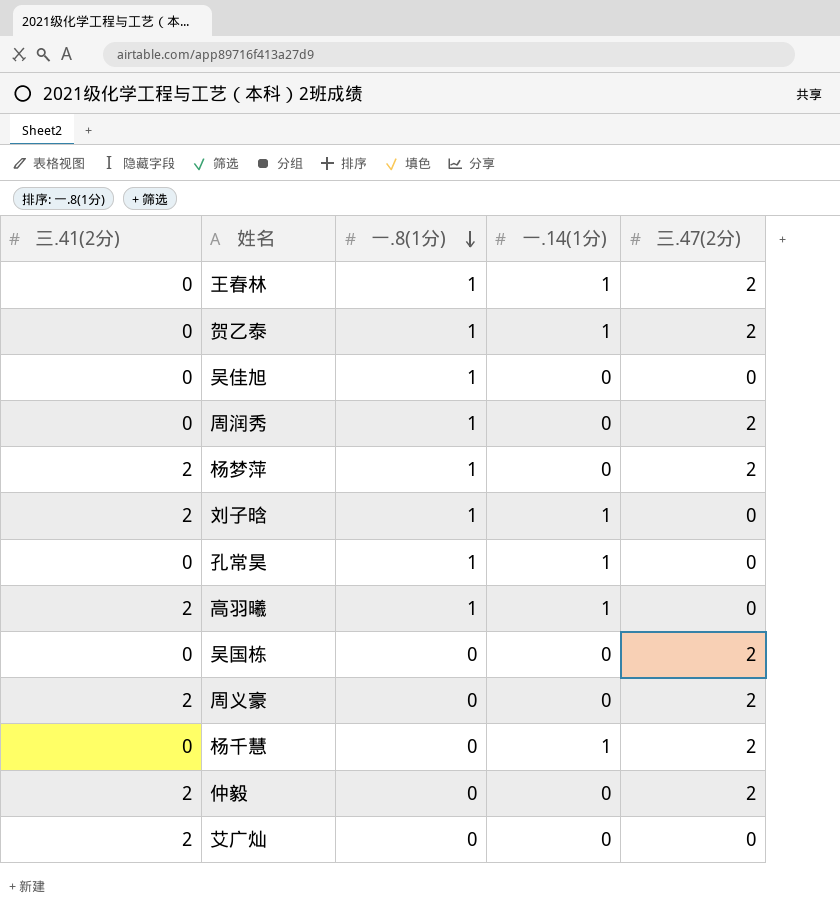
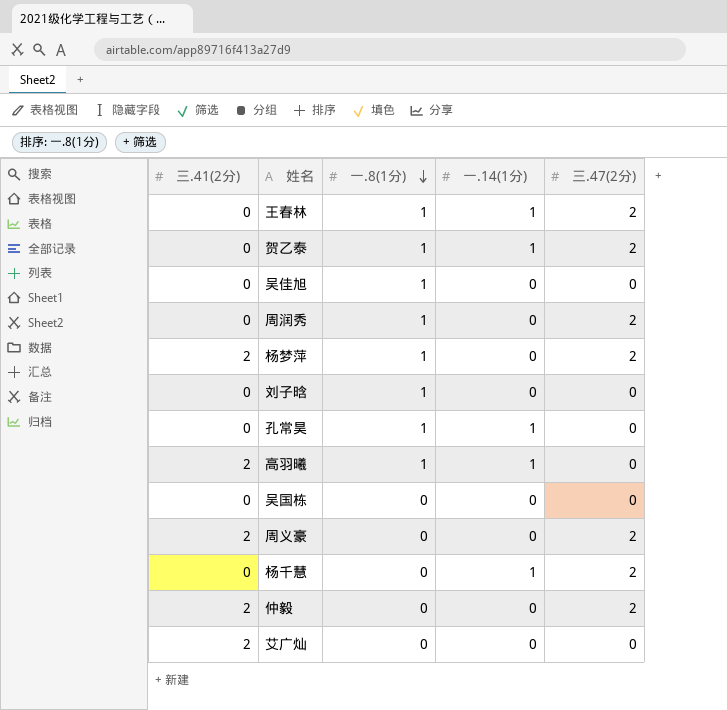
刘子晗 | 三.41(2分): 2 -> 0
刘子晗 | 一.14(1分): 1 -> 0
吴国栋 | 三.47(2分): 2 -> 0

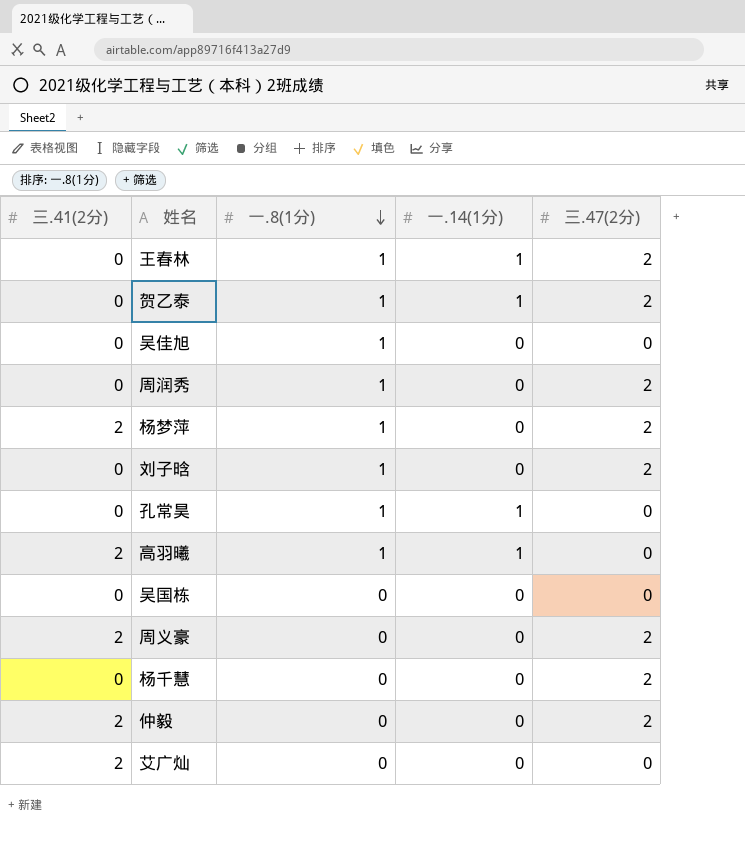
刘子晗 | 三.47(2分): 0 -> 2
杨千慧 | 一.14(1分): 1 -> 0

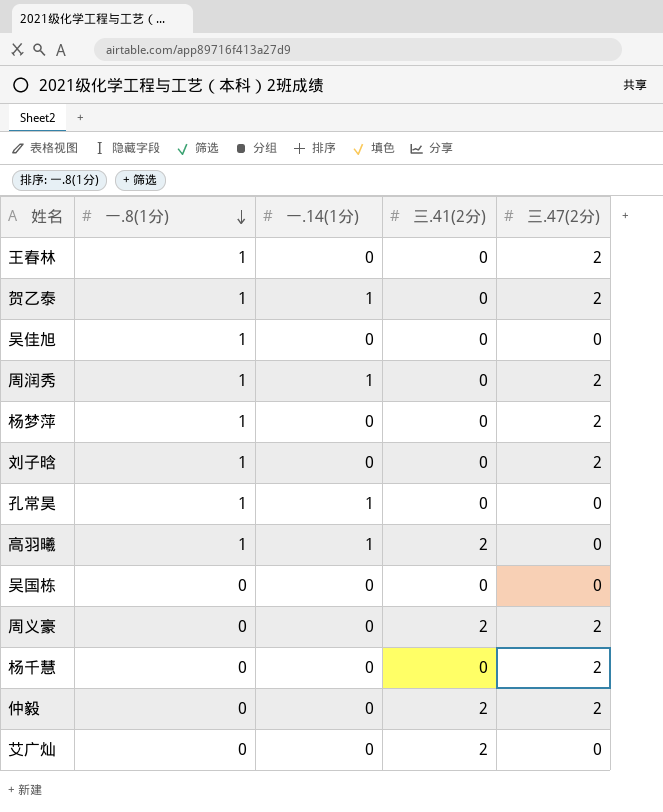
column 三.41(2分) | position: 1 -> 4
王春林 | 一.14(1分): 1 -> 0
周润秀 | 一.14(1分): 0 -> 1
杨梦萍 | 三.41(2分): 2 -> 0

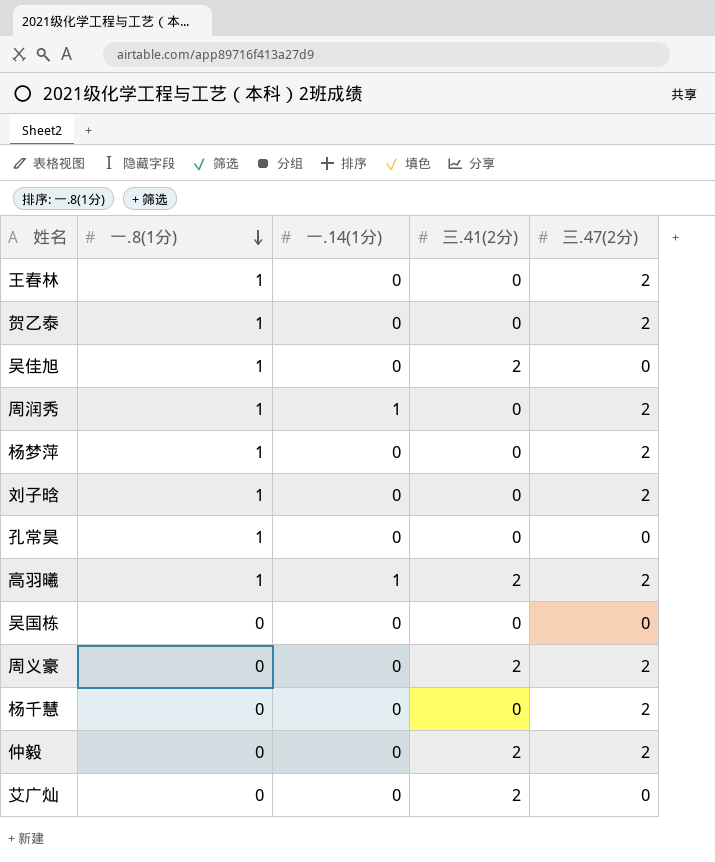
贺乙泰 | 一.14(1分): 1 -> 0
吴佳旭 | 三.41(2分): 0 -> 2
孔常昊 | 一.14(1分): 1 -> 0
高羽曦 | 三.47(2分): 0 -> 2

